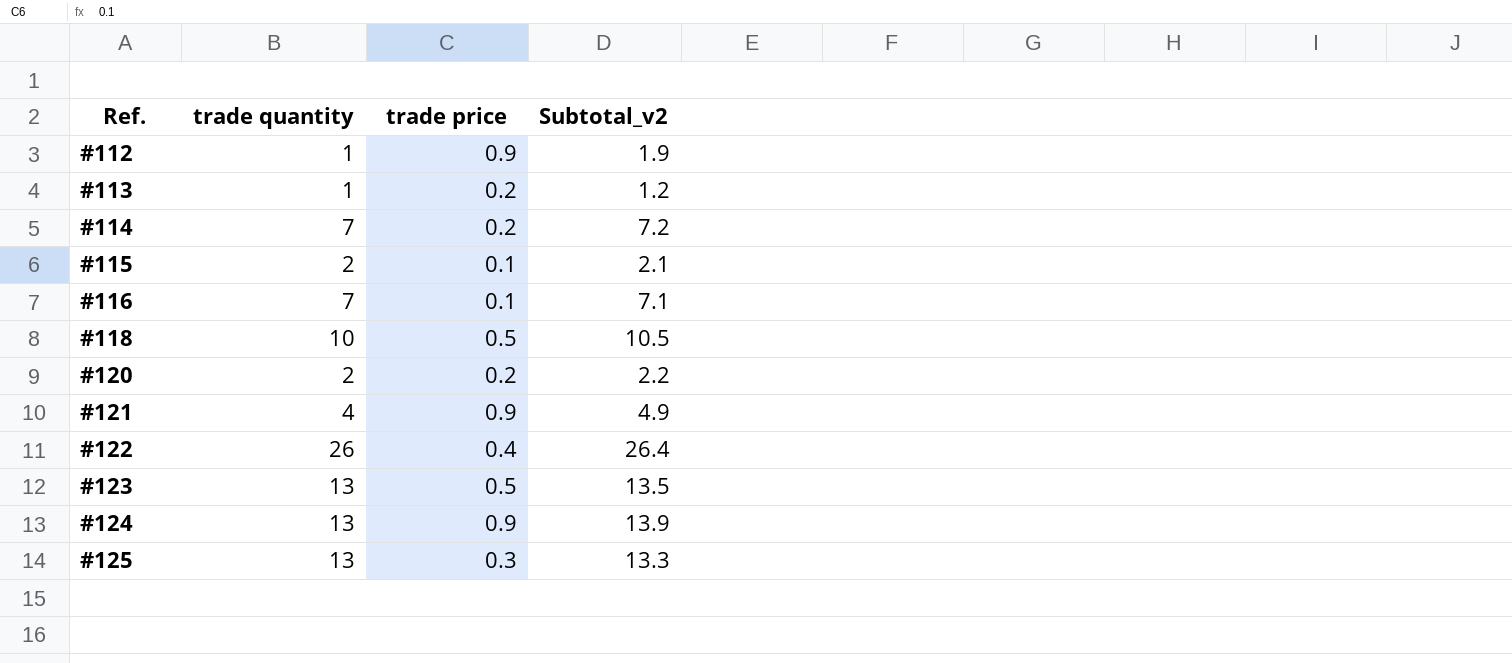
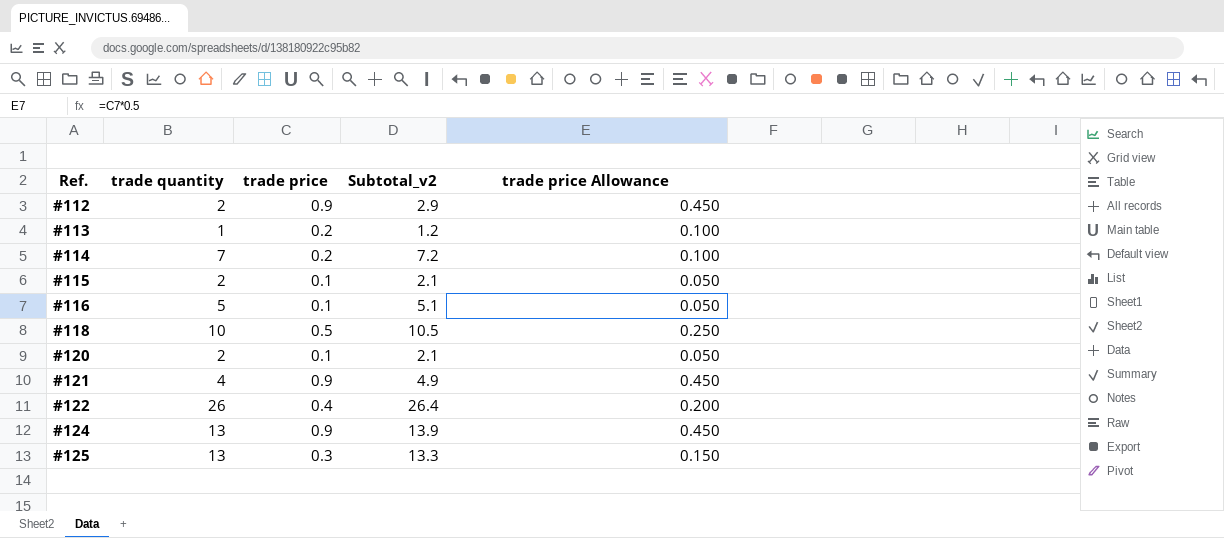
column trade price Allowance | formula: none -> [trade price] * 0.5
row #123: 13 | 0.5 | 13.5 -> none
#112 | trade quantity: 1 -> 2
#112 | Subtotal_v2: 1.9 -> 2.9
#116 | trade quantity: 7 -> 5
#116 | Subtotal_v2: 7.1 -> 5.1
#120 | trade price: 0.2 -> 0.1
#120 | Subtotal_v2: 2.2 -> 2.1

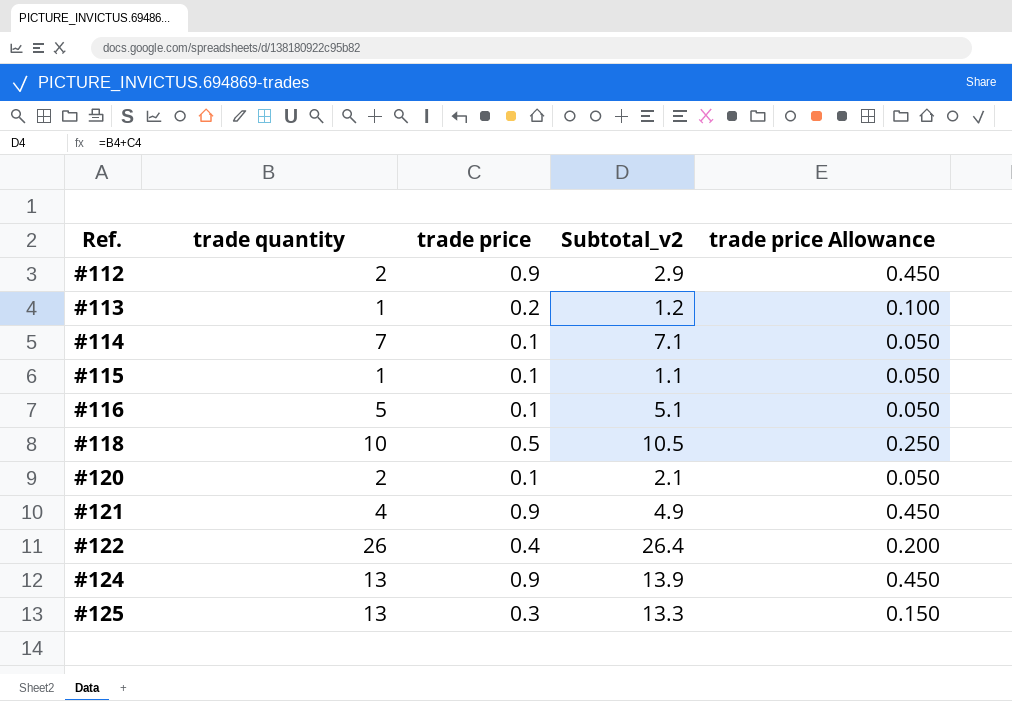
#114 | trade price: 0.2 -> 0.1
#114 | Subtotal_v2: 7.2 -> 7.1
#114 | trade price Allowance: 0.100 -> 0.050
#115 | trade quantity: 2 -> 1
#115 | Subtotal_v2: 2.1 -> 1.1

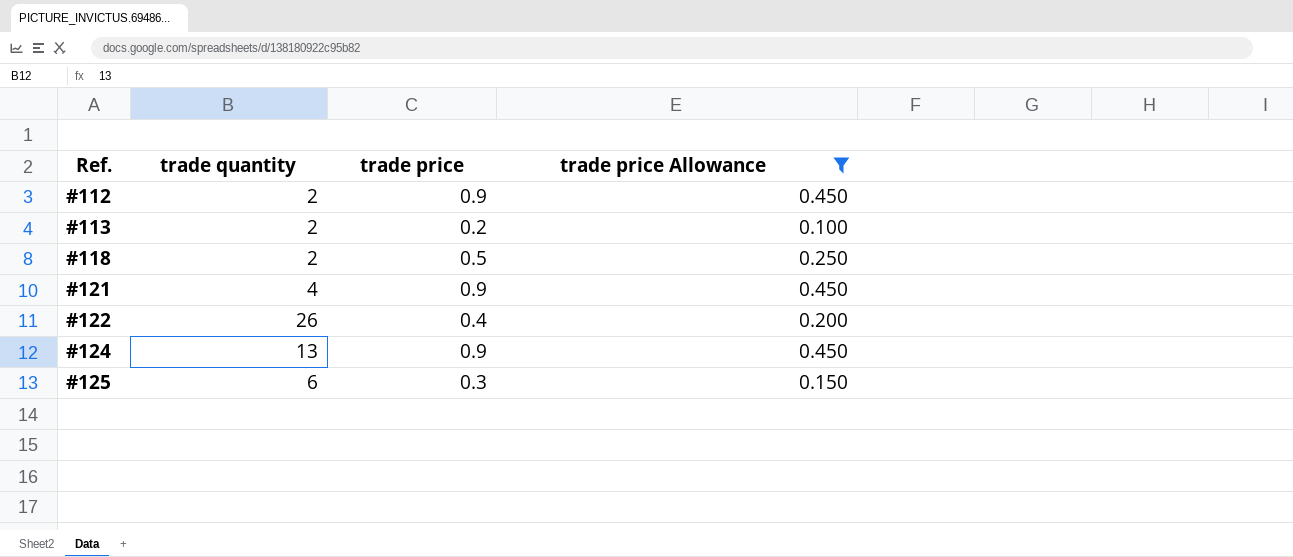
filter: none -> trade price Allowance != 0.050
column Subtotal_v2 | formula: [trade quantity] + [trade price] -> none
#113 | trade quantity: 1 -> 2
#118 | trade quantity: 10 -> 2
#125 | trade quantity: 13 -> 6

